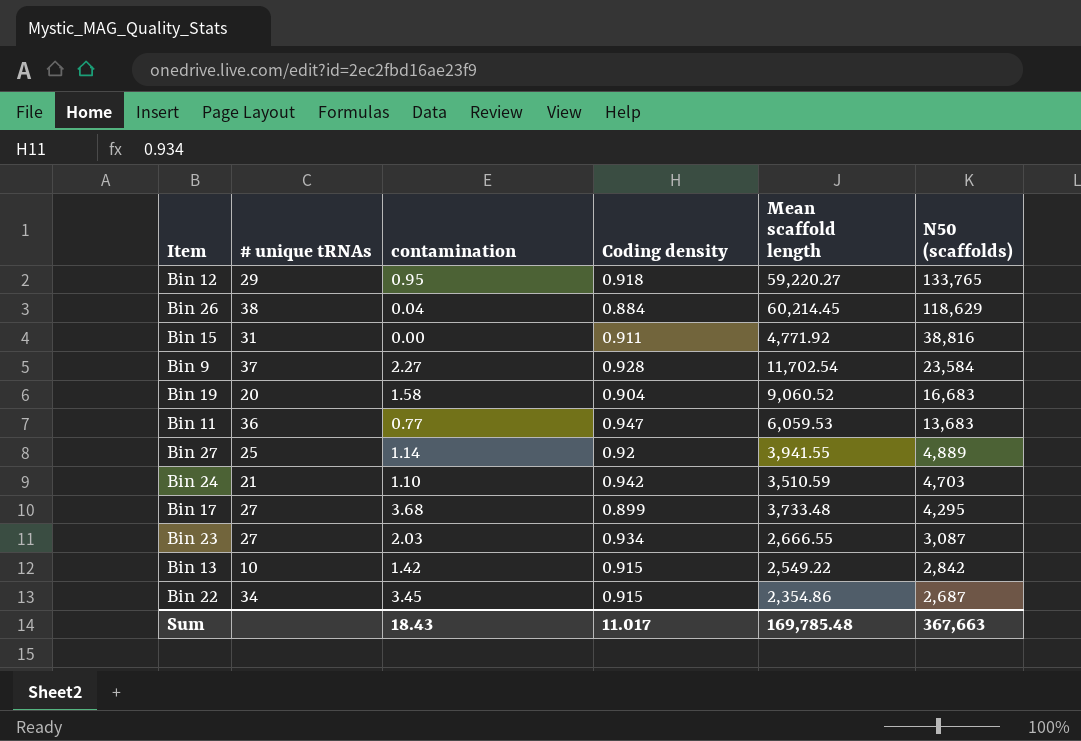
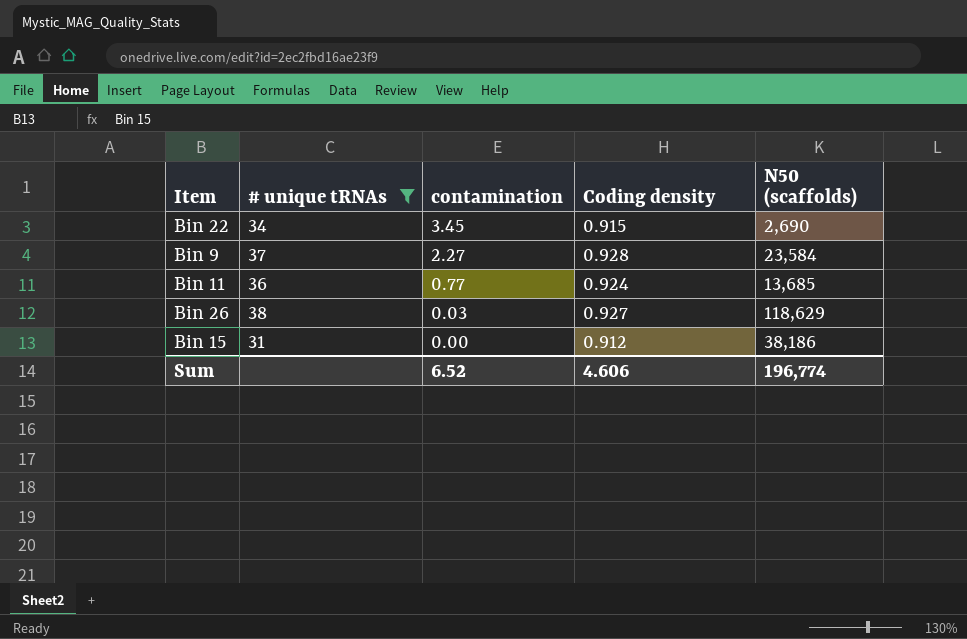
filter: none -> # unique tRNAs >= 31
row order: N50 (scaffolds) descending -> contamination descending
column Mean scaffold length | position: 5 -> none
Bin 22 | N50 (scaffolds): 2,687 -> 2,690
Bin 11 | Coding density: 0.947 -> 0.924
Bin 11 | N50 (scaffolds): 13,683 -> 13,685
Bin 26 | contamination: 0.04 -> 0.03
Bin 26 | Coding density: 0.884 -> 0.927
Bin 15 | Coding density: 0.911 -> 0.912
Bin 15 | N50 (scaffolds): 38,816 -> 38,186
Sum | contamination: 18.43 -> 6.52
Sum | Coding density: 11.017 -> 4.606
Sum | N50 (scaffolds): 367,663 -> 196,774

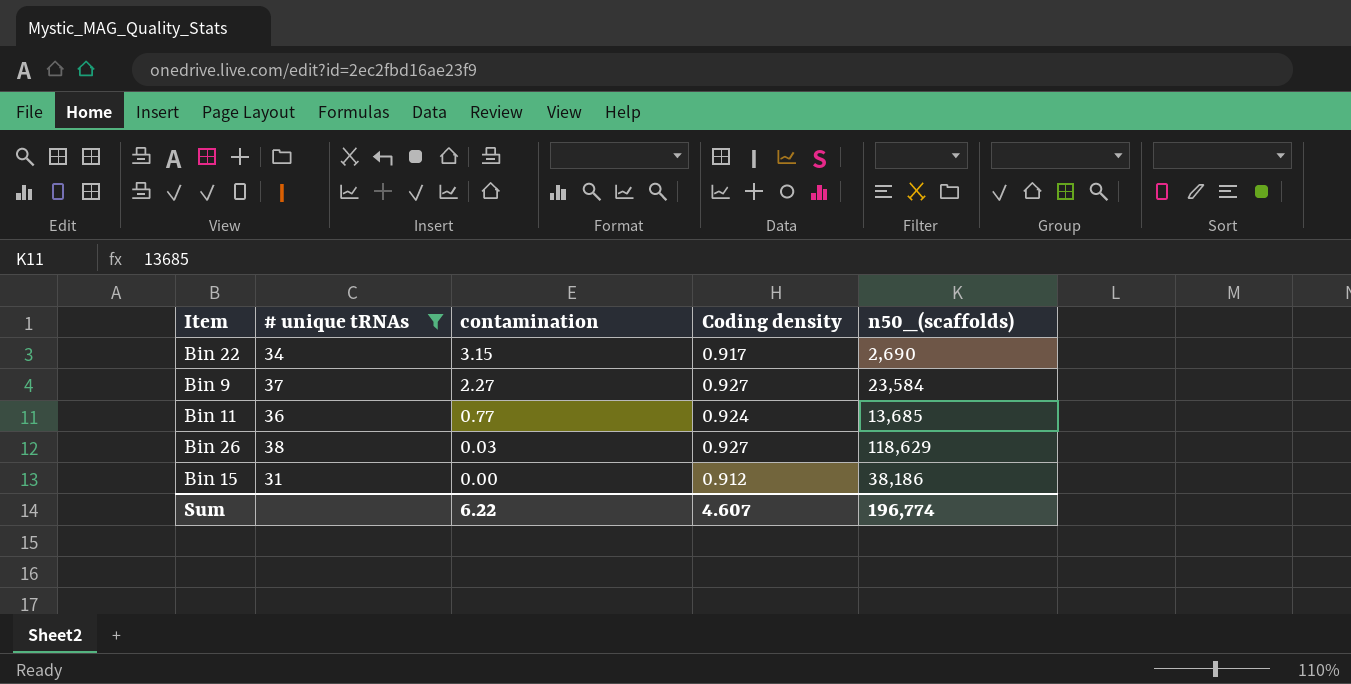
column name: N50 (scaffolds) -> n50_(scaffolds)
Bin 22 | contamination: 3.45 -> 3.15
Bin 22 | Coding density: 0.915 -> 0.917
Bin 9 | Coding density: 0.928 -> 0.927
Sum | contamination: 6.52 -> 6.22
Sum | Coding density: 4.606 -> 4.607

